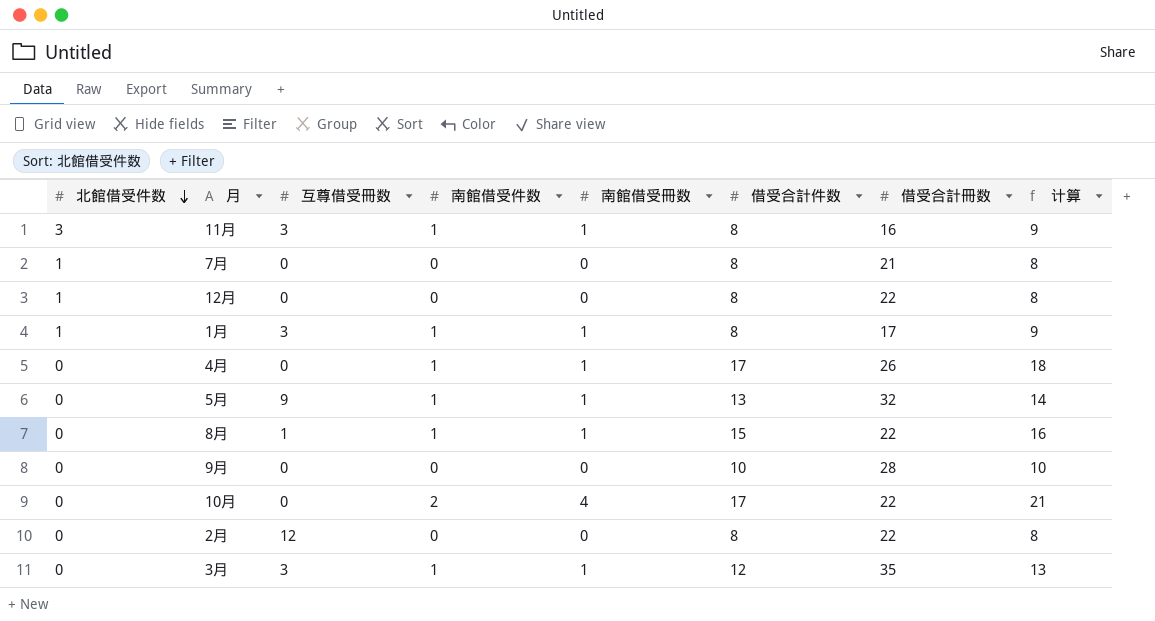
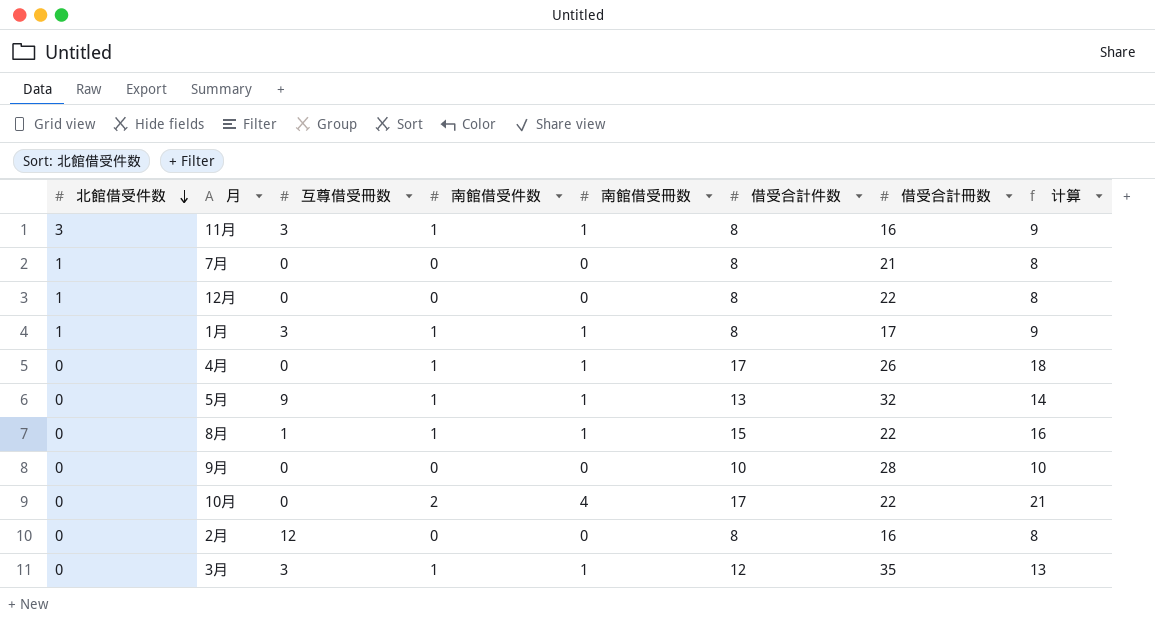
2月 | 借受合計冊数: 22 -> 16

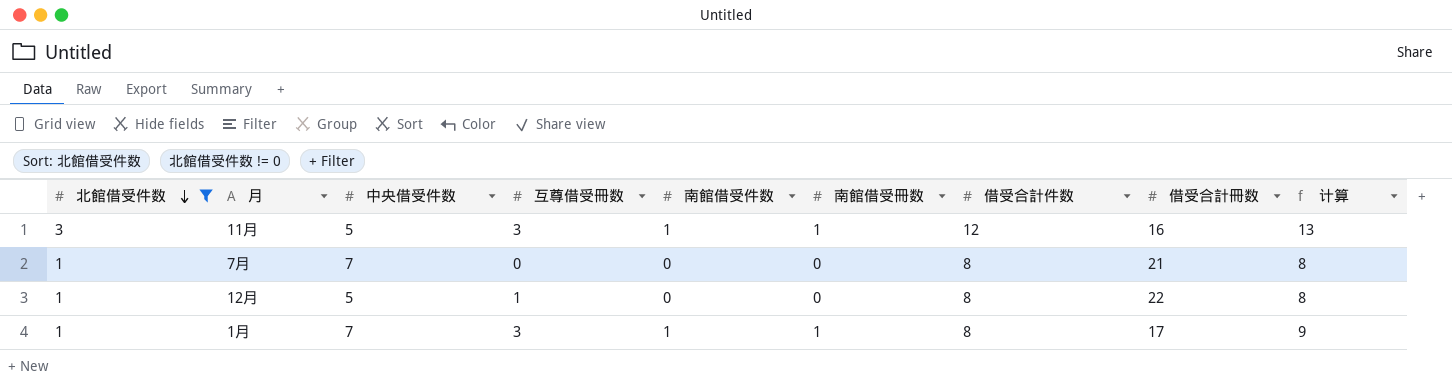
filter: none -> 北館借受件数 != 0
column 中央借受件数 | position: none -> 3
11月 | 借受合計件数: 8 -> 12
11月 | 计算: 9 -> 13
12月 | 互尊借受冊数: 0 -> 1

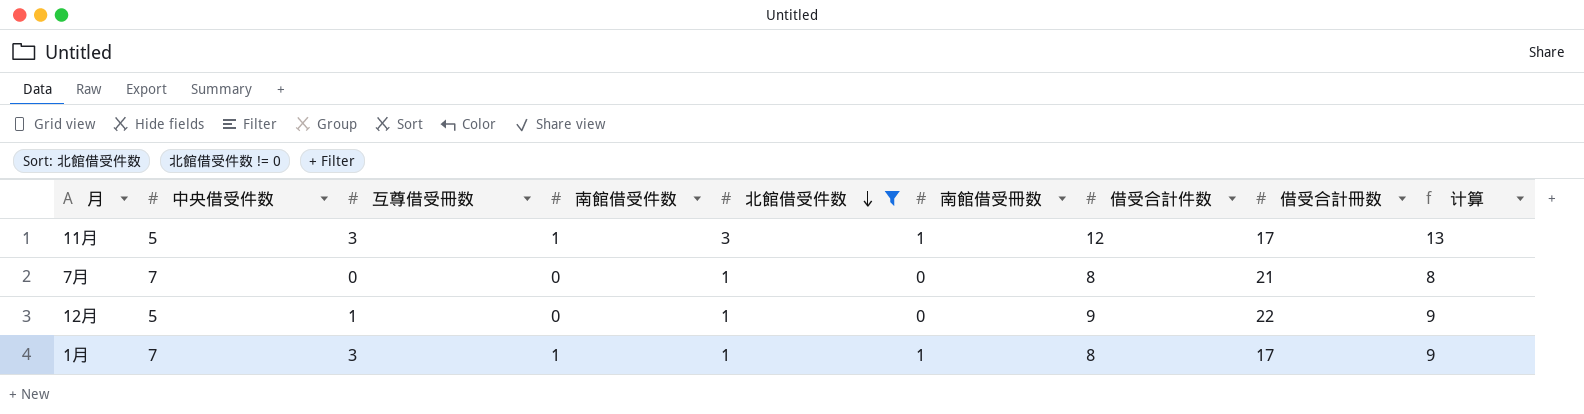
column 北館借受件数 | position: 1 -> 5
11月 | 借受合計冊数: 16 -> 17
12月 | 借受合計件数: 8 -> 9
12月 | 计算: 8 -> 9

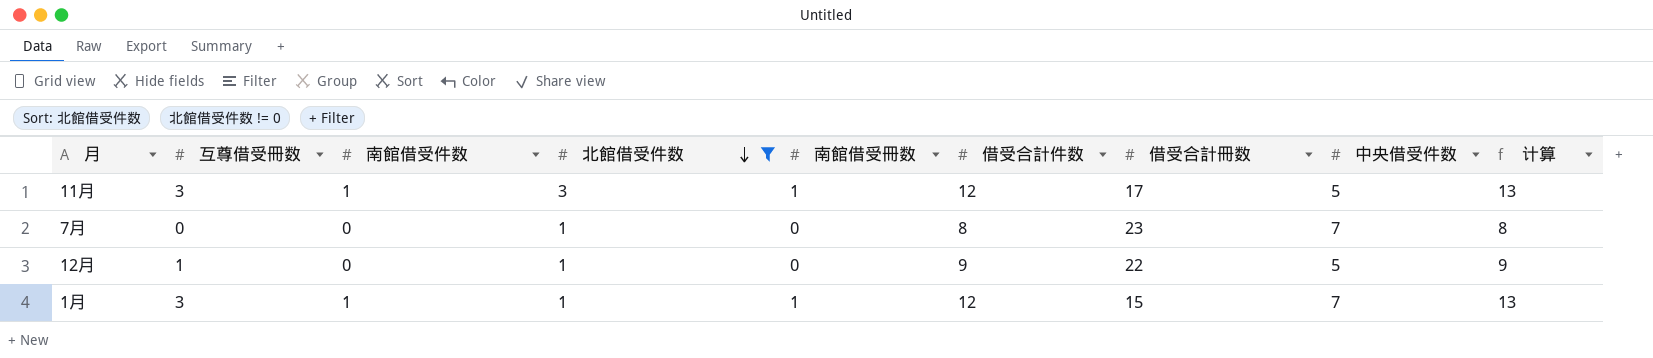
column 中央借受件数 | position: 2 -> 8
7月 | 借受合計冊数: 21 -> 23
1月 | 借受合計件数: 8 -> 12
1月 | 借受合計冊数: 17 -> 15
1月 | 计算: 9 -> 13

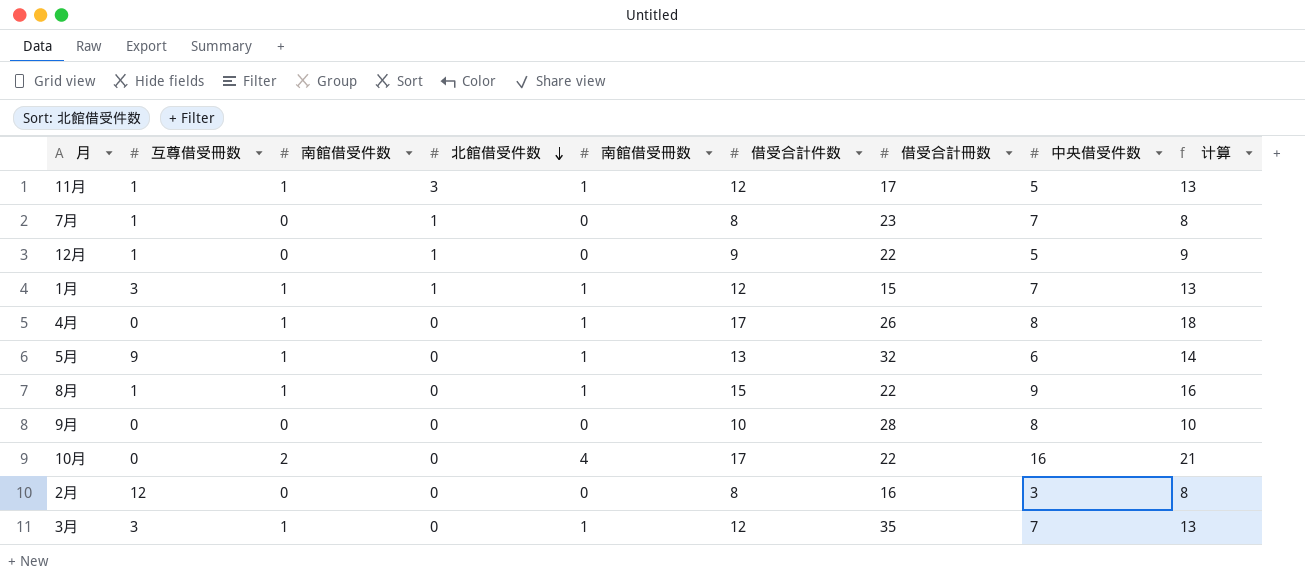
filter: 北館借受件数 != 0 -> none
11月 | 互尊借受冊数: 3 -> 1
7月 | 互尊借受冊数: 0 -> 1

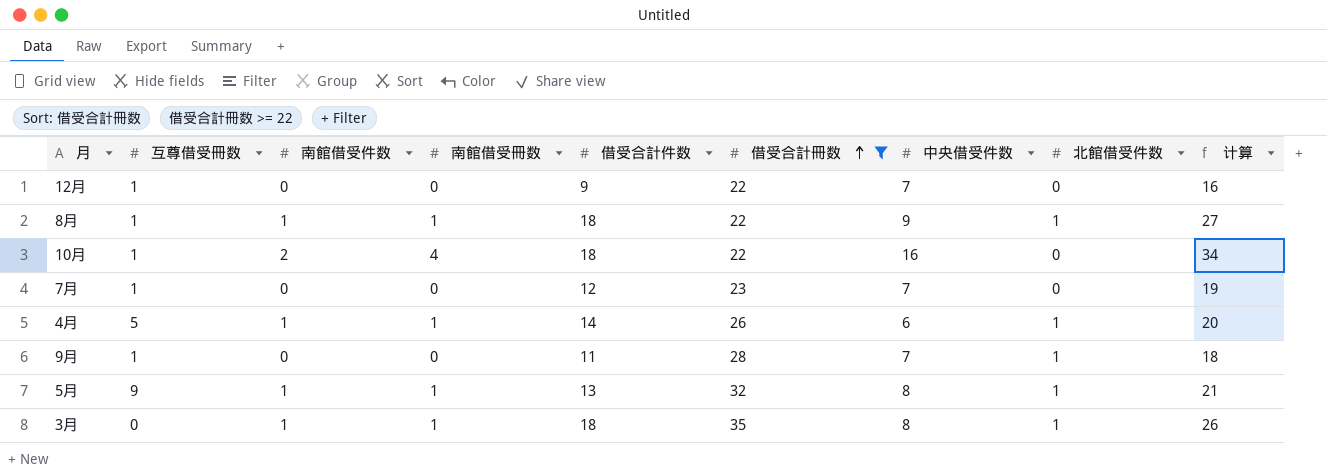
filter: none -> 借受合計冊数 >= 22
row order: 北館借受件数 descending -> 借受合計冊数 ascending
column 北館借受件数 | position: 4 -> 8
column 计算 | formula: [南館借受冊数] + [借受合計件数] -> [借受合計件数] + [中央借受件数]
12月 | 中央借受件数: 5 -> 7
12月 | 北館借受件数: 1 -> 0
8月 | 借受合計件数: 15 -> 18
8月 | 北館借受件数: 0 -> 1
10月 | 互尊借受冊数: 0 -> 1
10月 | 借受合計件数: 17 -> 18
7月 | 借受合計件数: 8 -> 12
7月 | 北館借受件数: 1 -> 0
4月 | 互尊借受冊数: 0 -> 5
4月 | 借受合計件数: 17 -> 14
4月 | 中央借受件数: 8 -> 6
4月 | 北館借受件数: 0 -> 1
9月 | 互尊借受冊数: 0 -> 1
9月 | 借受合計件数: 10 -> 11
9月 | 中央借受件数: 8 -> 7
9月 | 北館借受件数: 0 -> 1
5月 | 中央借受件数: 6 -> 8
5月 | 北館借受件数: 0 -> 1
3月 | 互尊借受冊数: 3 -> 0
3月 | 借受合計件数: 12 -> 18
3月 | 中央借受件数: 7 -> 8
3月 | 北館借受件数: 0 -> 1

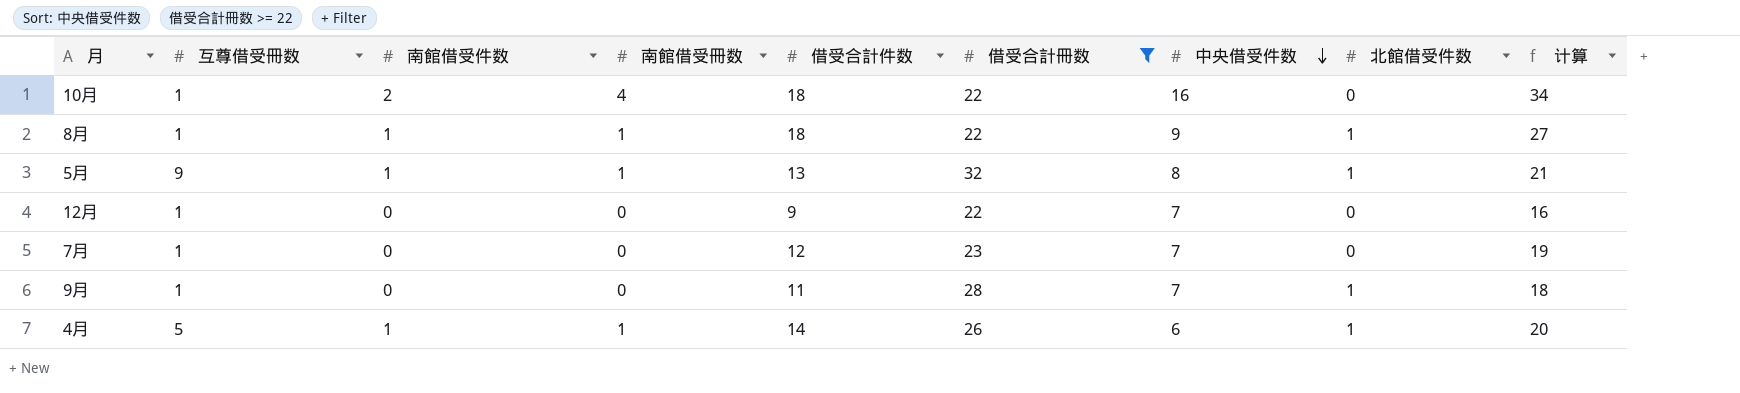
row order: 借受合計冊数 ascending -> 中央借受件数 descending
row 3月: 0 | 1 | 1 | 18 | 35 | 8 | 1 | 26 -> none

